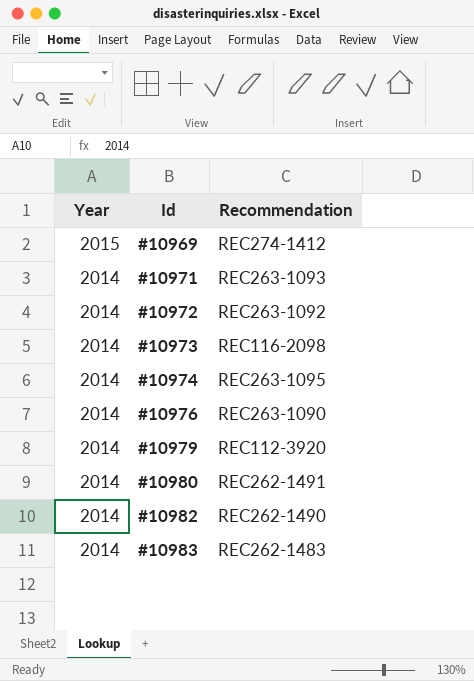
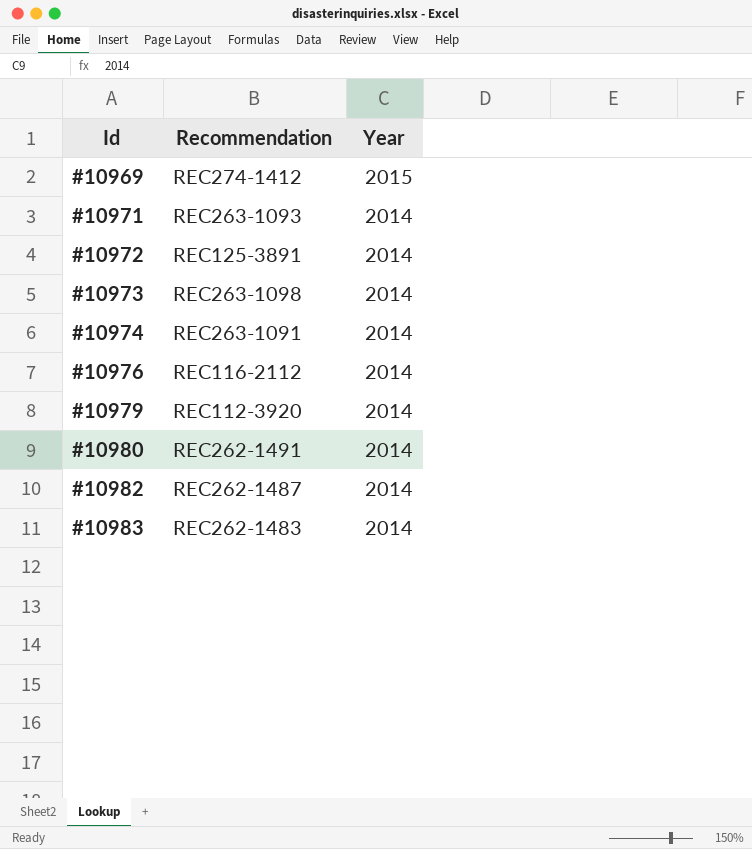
column Year | position: 1 -> 3
#10972 | Recommendation: REC263-1092 -> REC125-3891
#10973 | Recommendation: REC116-2098 -> REC263-1098
#10974 | Recommendation: REC263-1095 -> REC263-1091
#10976 | Recommendation: REC263-1090 -> REC116-2112
#10982 | Recommendation: REC262-1490 -> REC262-1487

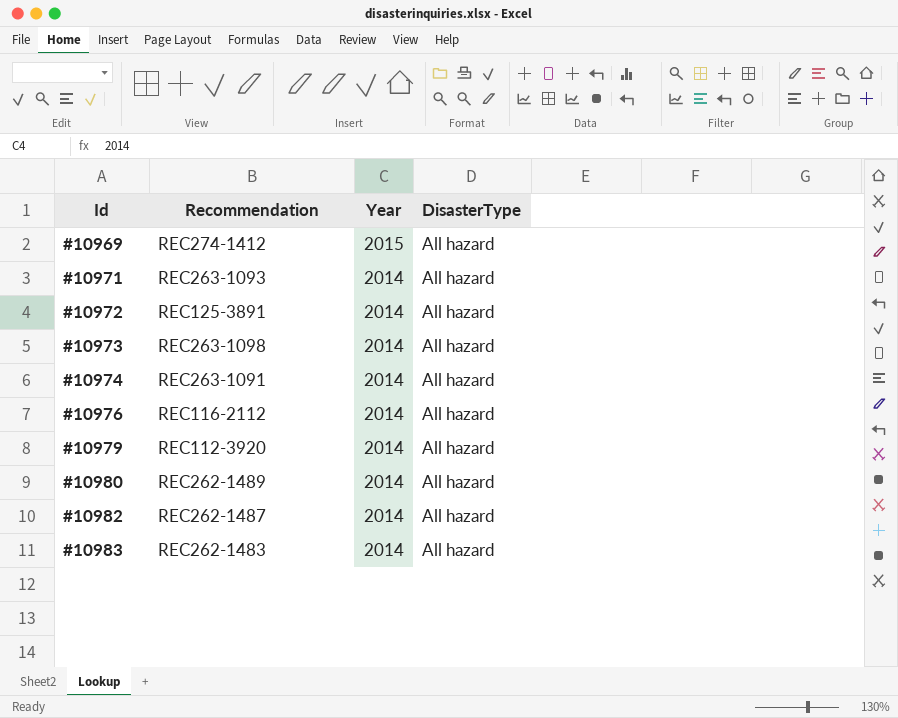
column DisasterType | position: none -> 4
#10980 | Recommendation: REC262-1491 -> REC262-1489

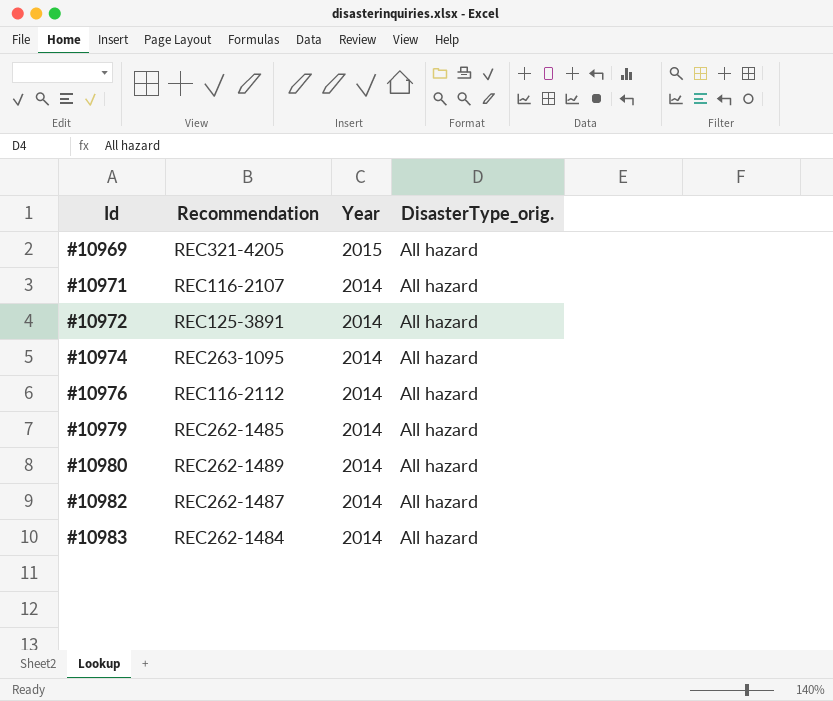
column name: DisasterType -> DisasterType_orig.
row #10973: REC263-1098 | 2014 | All hazard -> none
#10969 | Recommendation: REC274-1412 -> REC321-4205
#10971 | Recommendation: REC263-1093 -> REC116-2107
#10974 | Recommendation: REC263-1091 -> REC263-1095
#10979 | Recommendation: REC112-3920 -> REC262-1485
#10983 | Recommendation: REC262-1483 -> REC262-1484

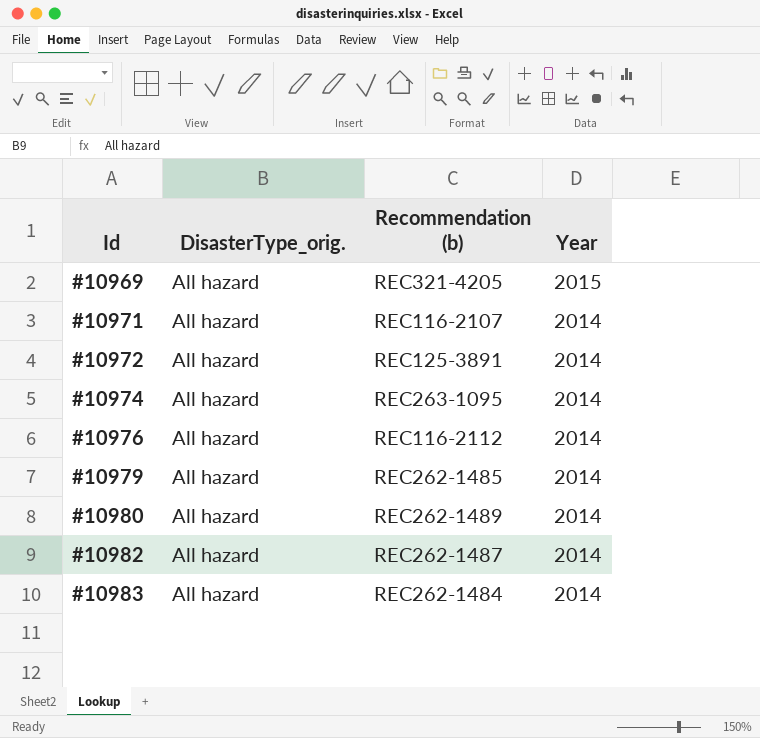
column DisasterType_orig. | position: 4 -> 2
column name: Recommendation -> Recommendation (b)

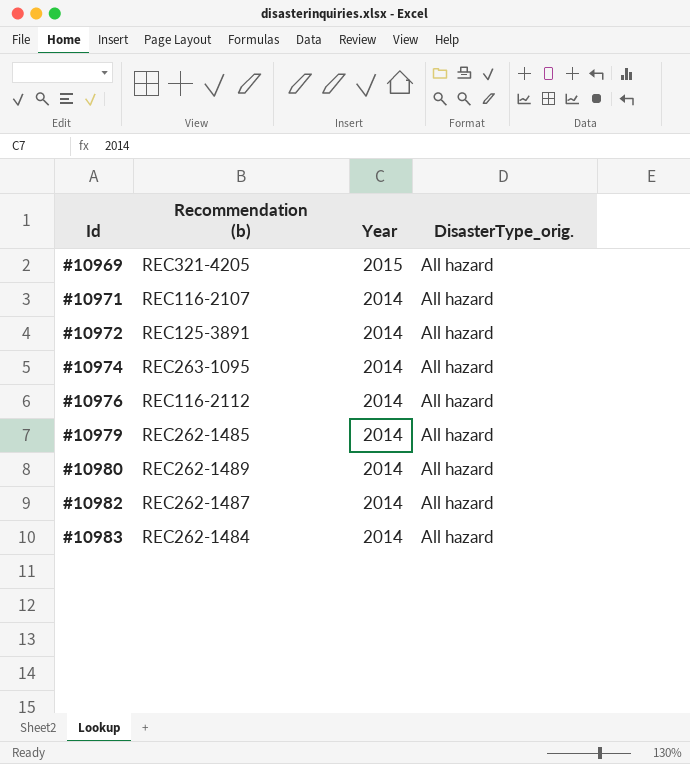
column DisasterType_orig. | position: 2 -> 4

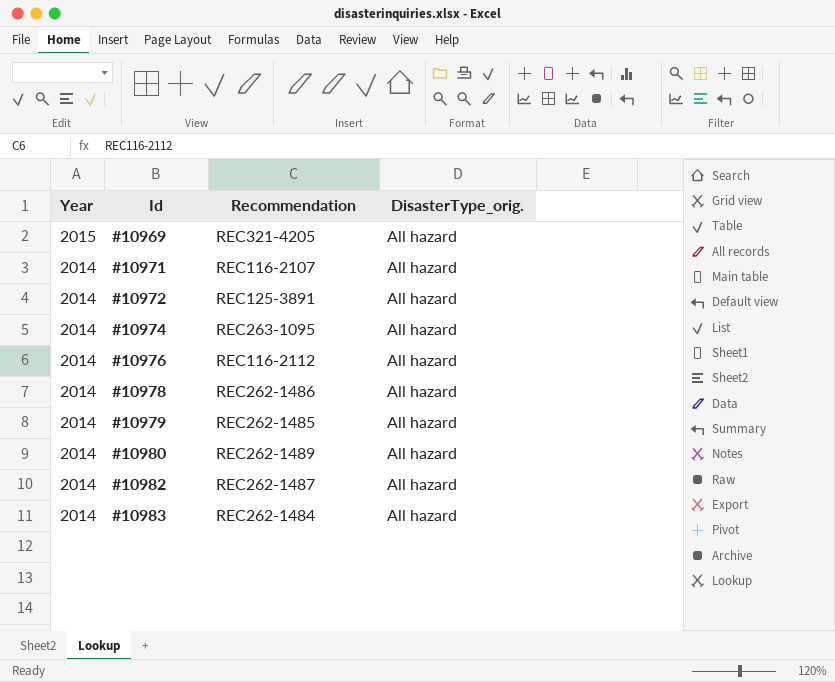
column Year | position: 3 -> 1
column name: Recommendation (b) -> Recommendation
row #10978: none -> 2014 | REC262-1486 | All hazard

